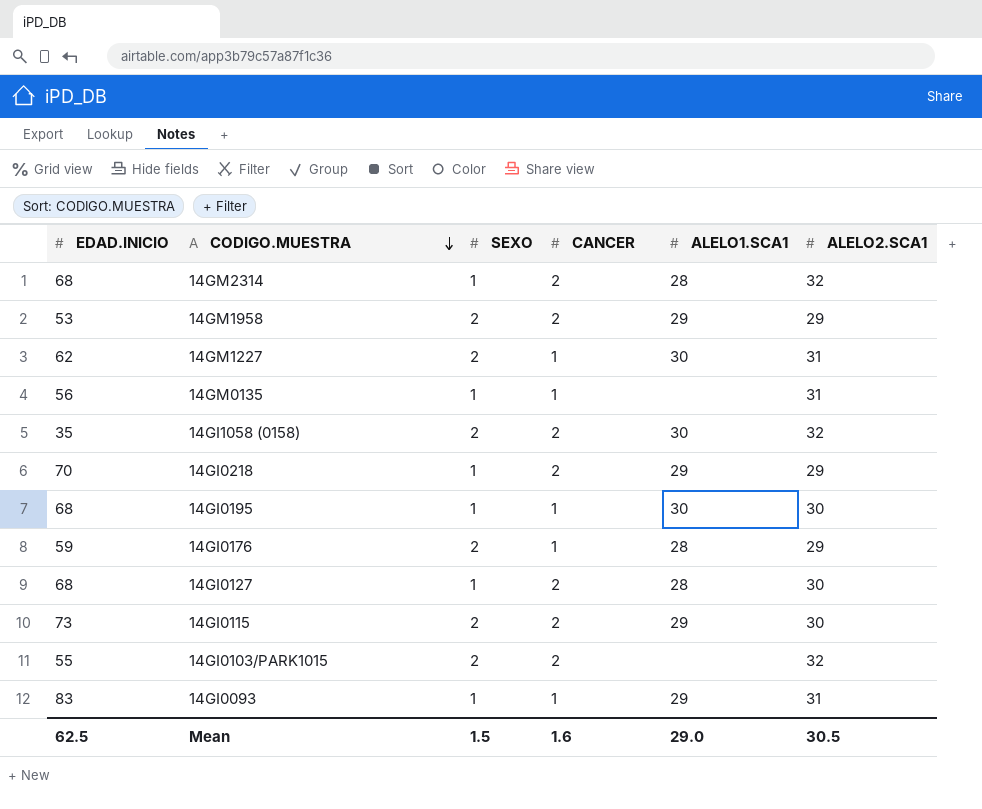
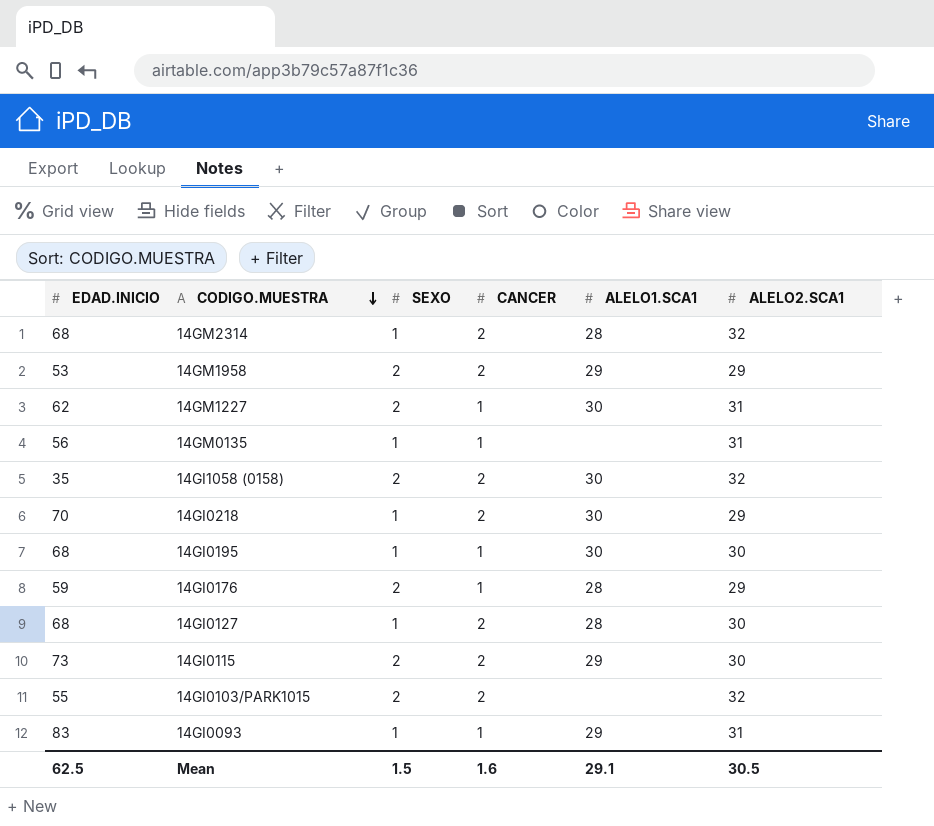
14GI0218 | ALELO1.SCA1: 29 -> 30
Mean | ALELO1.SCA1: 29.0 -> 29.1

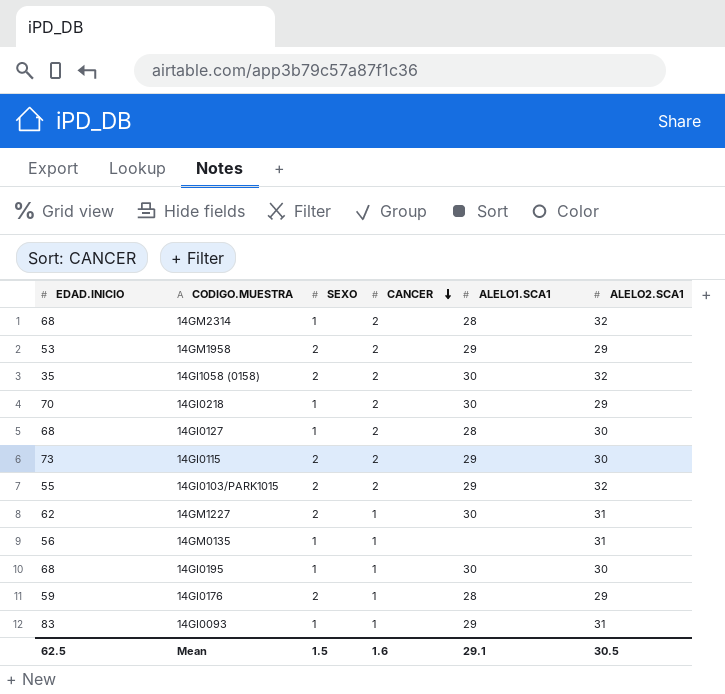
row order: CODIGO.MUESTRA descending -> CANCER descending
14GI0103/PARK1015 | ALELO1.SCA1: none -> 29

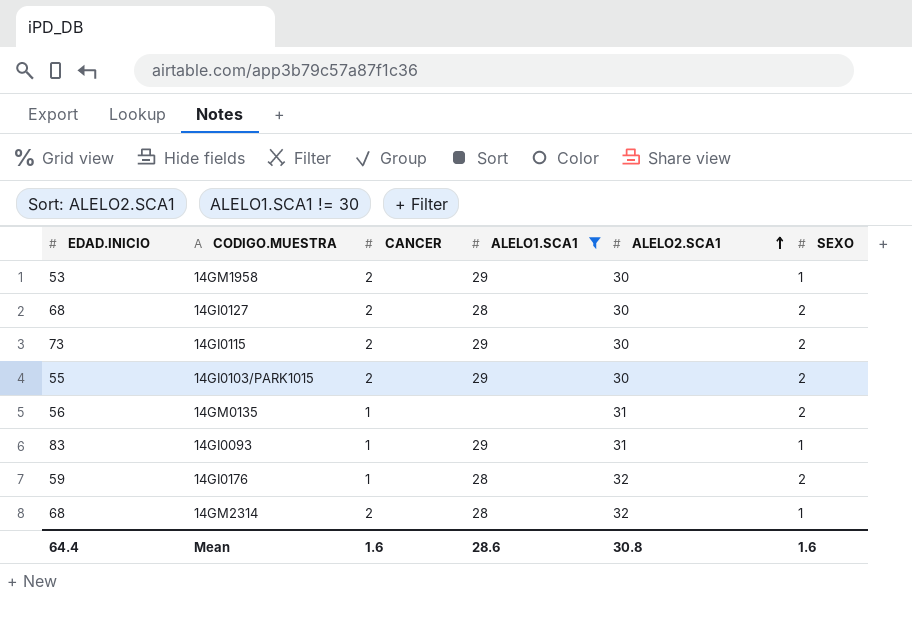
filter: none -> ALELO1.SCA1 != 30
row order: CANCER descending -> ALELO2.SCA1 ascending
column SEXO | position: 3 -> 6
14GM1958 | ALELO2.SCA1: 29 -> 30
14GM1958 | SEXO: 2 -> 1
14GI0127 | SEXO: 1 -> 2
14GI0103/PARK1015 | ALELO2.SCA1: 32 -> 30
14GM0135 | SEXO: 1 -> 2
14GI0176 | ALELO2.SCA1: 29 -> 32
Mean | EDAD.INICIO: 62.5 -> 64.4
Mean | ALELO1.SCA1: 29.1 -> 28.6
Mean | ALELO2.SCA1: 30.5 -> 30.8
Mean | SEXO: 1.5 -> 1.6

